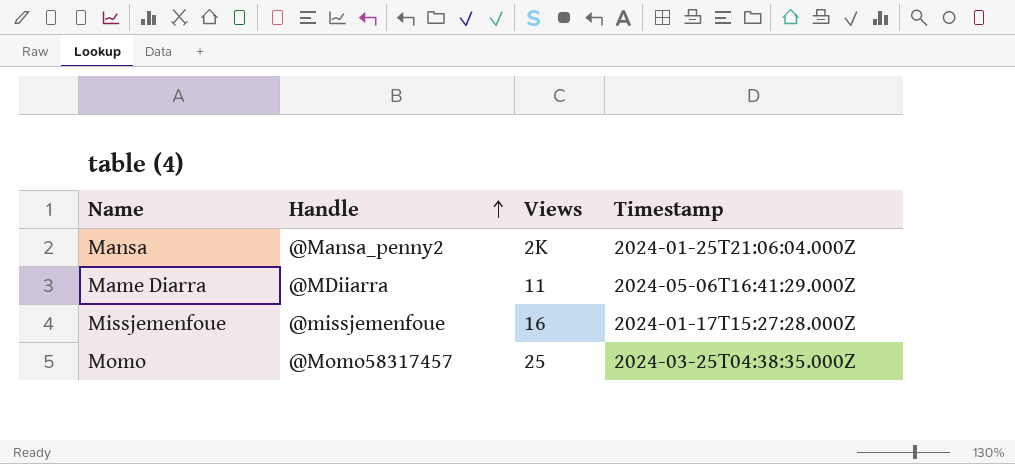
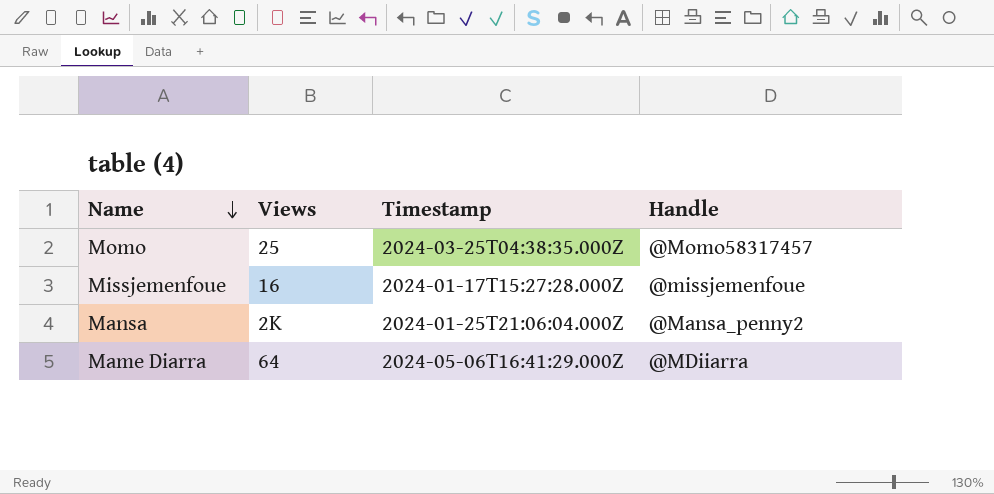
row order: Handle ascending -> Name descending
column Handle | position: 2 -> 4
Mame Diarra | Views: 11 -> 64

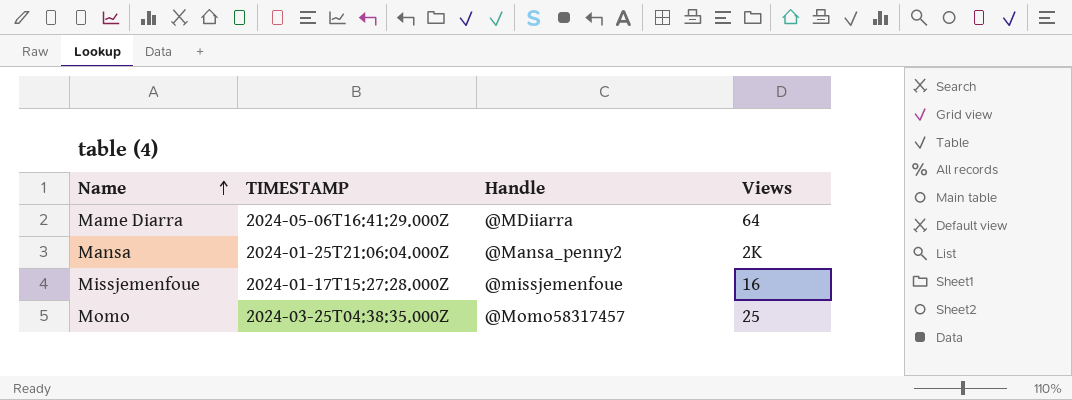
row order: Name descending -> Name ascending
column name: Timestamp -> TIMESTAMP
column Views | position: 2 -> 4

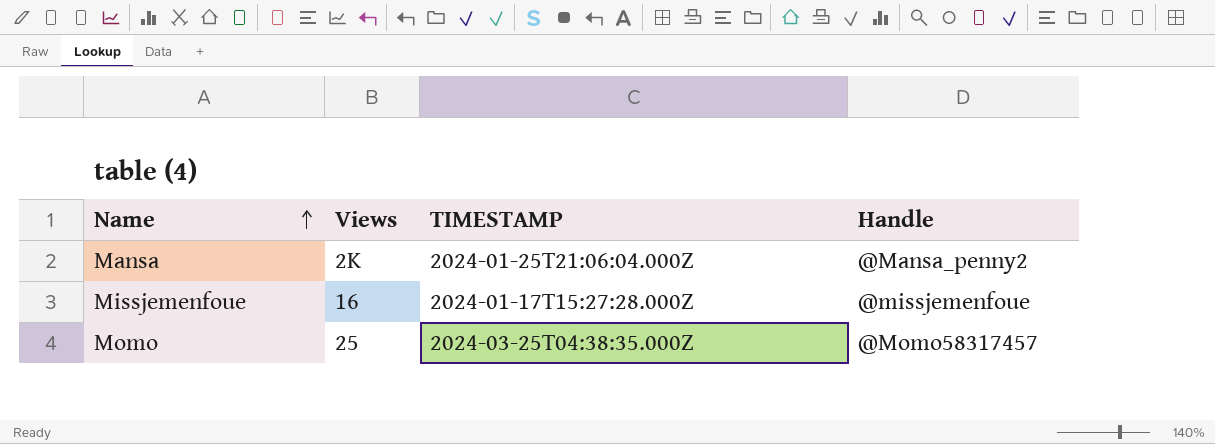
column Views | position: 4 -> 2
row Mame Diarra: 2024-05-06T16:41:29.000Z | @MDiiarra | 64 -> none

